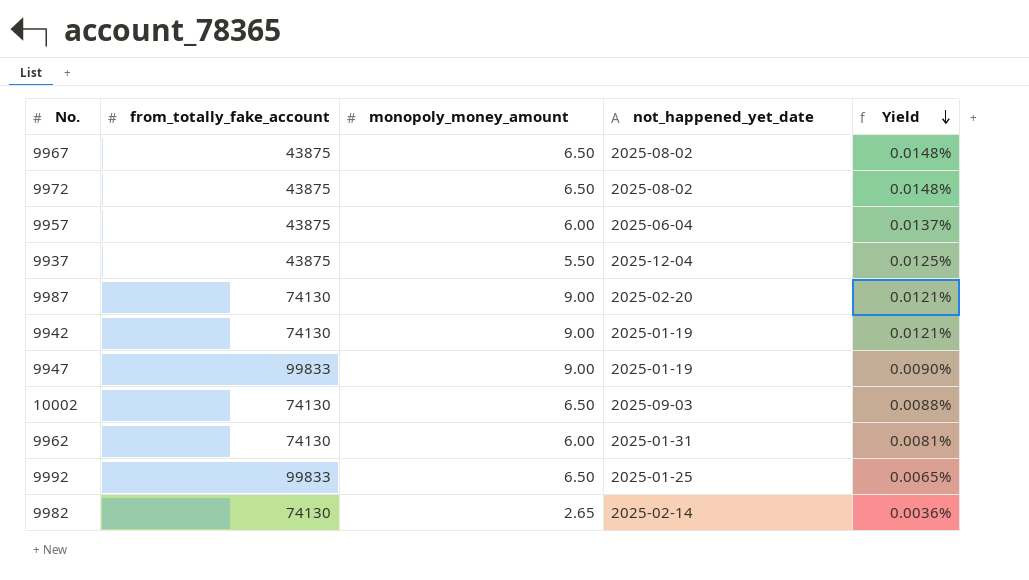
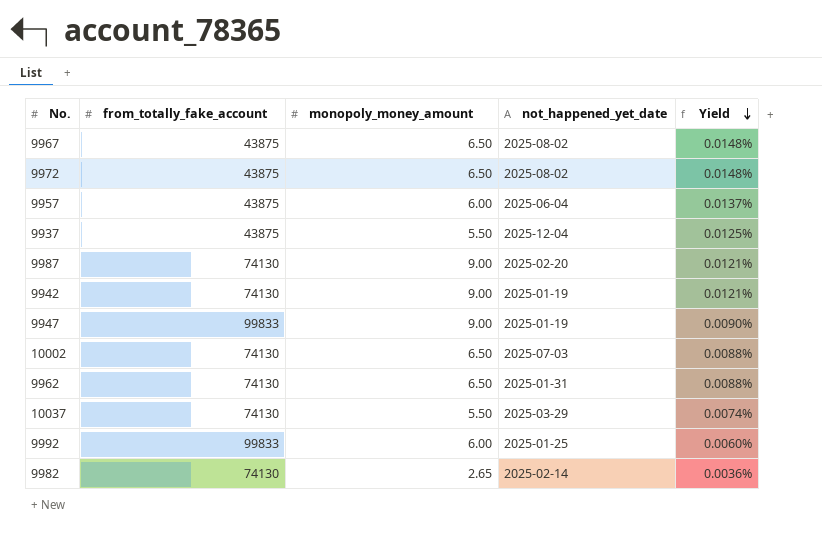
10002 | not_happened_yet_date: 2025-09-03 -> 2025-07-03
9962 | monopoly_money_amount: 6.00 -> 6.50
9962 | Yield: 0.0081% -> 0.0088%
row 10037: none -> 74130 | 5.50 | 2025-03-29 | 0.0074%
9992 | monopoly_money_amount: 6.50 -> 6.00
9992 | Yield: 0.0065% -> 0.0060%

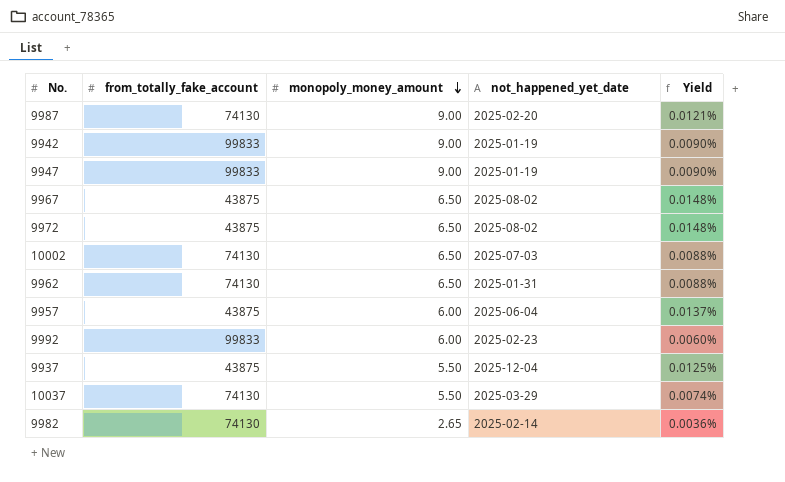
row order: Yield descending -> monopoly_money_amount descending
9942 | from_totally_fake_account: 74130 -> 99833
9942 | Yield: 0.0121% -> 0.0090%
9992 | not_happened_yet_date: 2025-01-25 -> 2025-02-23

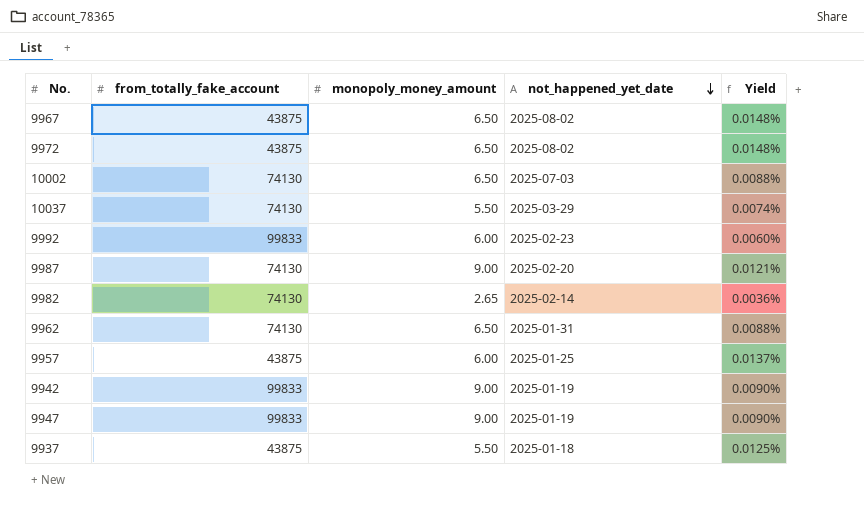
row order: monopoly_money_amount descending -> not_happened_yet_date descending
9957 | not_happened_yet_date: 2025-06-04 -> 2025-01-25
9937 | not_happened_yet_date: 2025-12-04 -> 2025-01-18

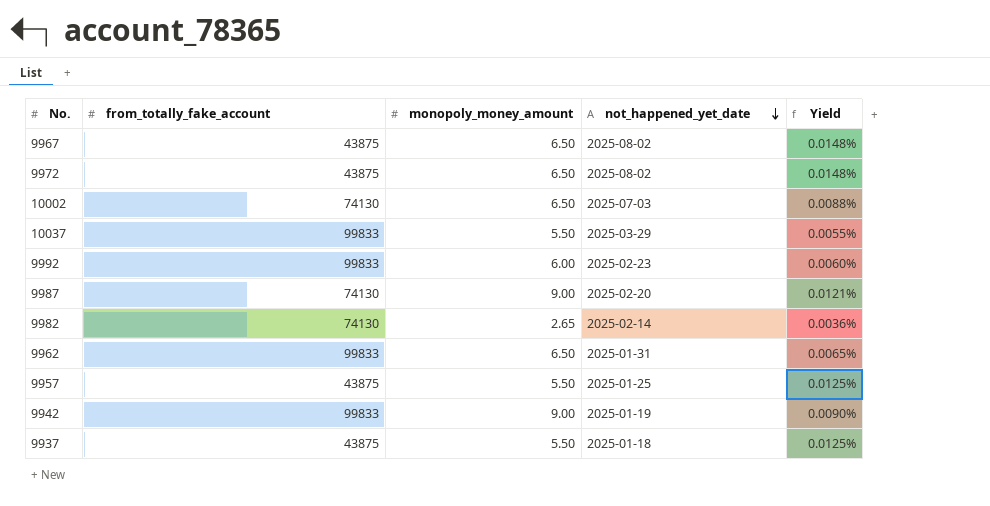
row 9947: 99833 | 9.00 | 2025-01-19 | 0.0090% -> none
10037 | from_totally_fake_account: 74130 -> 99833
10037 | Yield: 0.0074% -> 0.0055%
9962 | from_totally_fake_account: 74130 -> 99833
9962 | Yield: 0.0088% -> 0.0065%
9957 | monopoly_money_amount: 6.00 -> 5.50
9957 | Yield: 0.0137% -> 0.0125%

